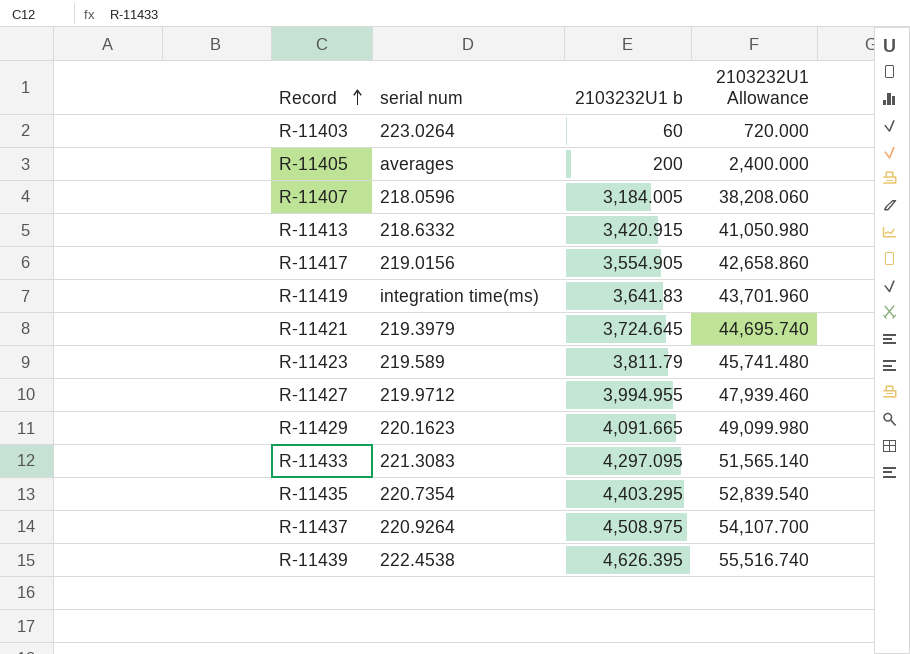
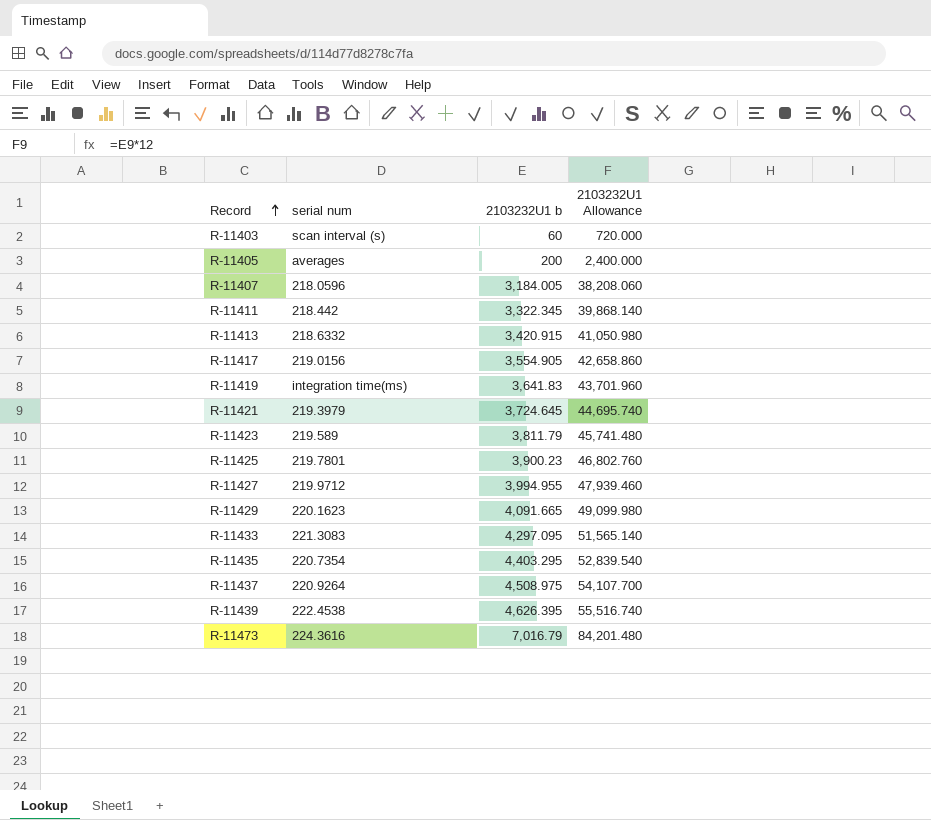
R-11403 | serial num: 223.0264 -> scan interval (s)
row R-11411: none -> 218.442 | 3,322.345 | 39,868.140
row R-11425: none -> 219.7801 | 3,900.23 | 46,802.760
row R-11473: none -> 224.3616 | 7,016.79 | 84,201.480

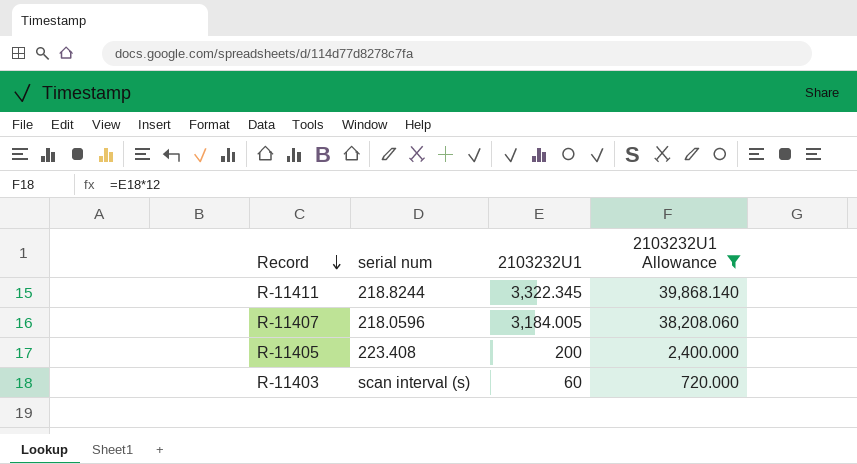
filter: none -> 2103232U1 Allowance <= 39,868.140
row order: Record ascending -> Record descending
column name: 2103232U1 b -> 2103232U1
R-11411 | serial num: 218.442 -> 218.8244
R-11405 | serial num: averages -> 223.408

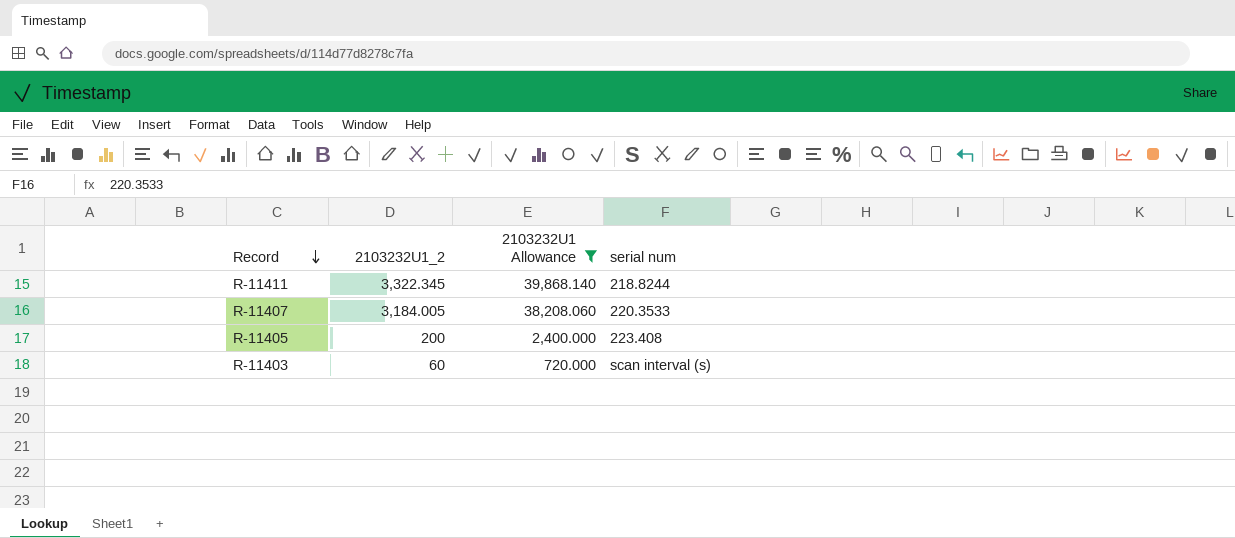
column name: 2103232U1 -> 2103232U1_2
column serial num | position: 2 -> 4
R-11407 | serial num: 218.0596 -> 220.3533

